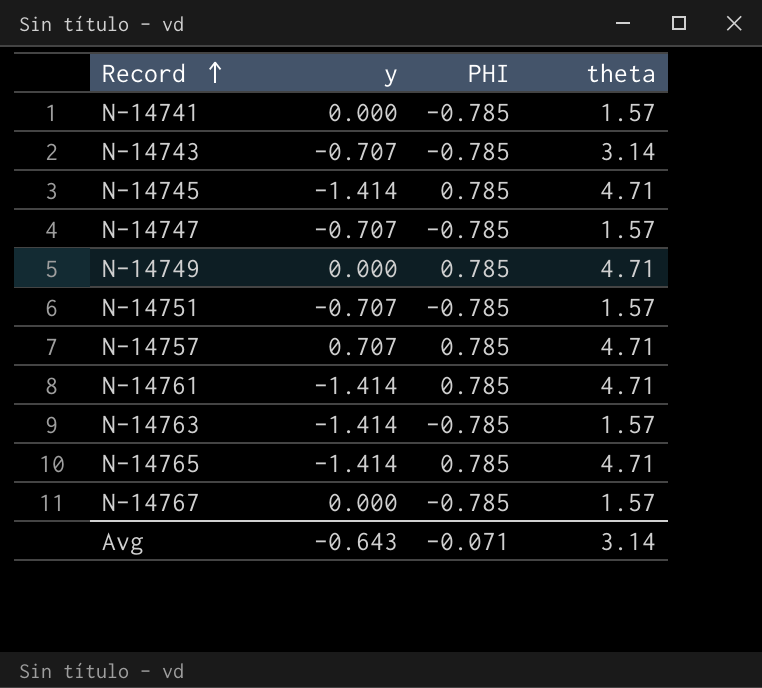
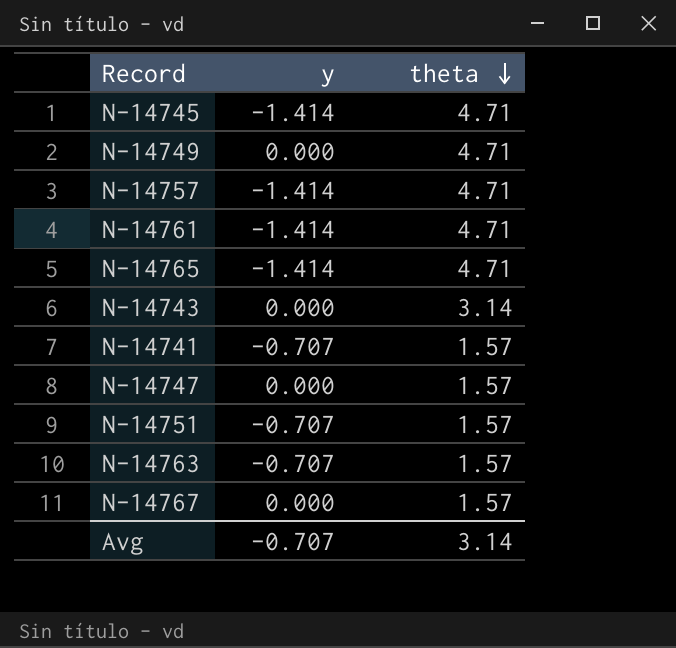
row order: Record ascending -> theta descending
column PHI | position: 3 -> none
N-14757 | y: 0.707 -> -1.414
N-14743 | y: -0.707 -> 0.000
N-14741 | y: 0.000 -> -0.707
N-14747 | y: -0.707 -> 0.000
N-14763 | y: -1.414 -> -0.707
Avg | y: -0.643 -> -0.707

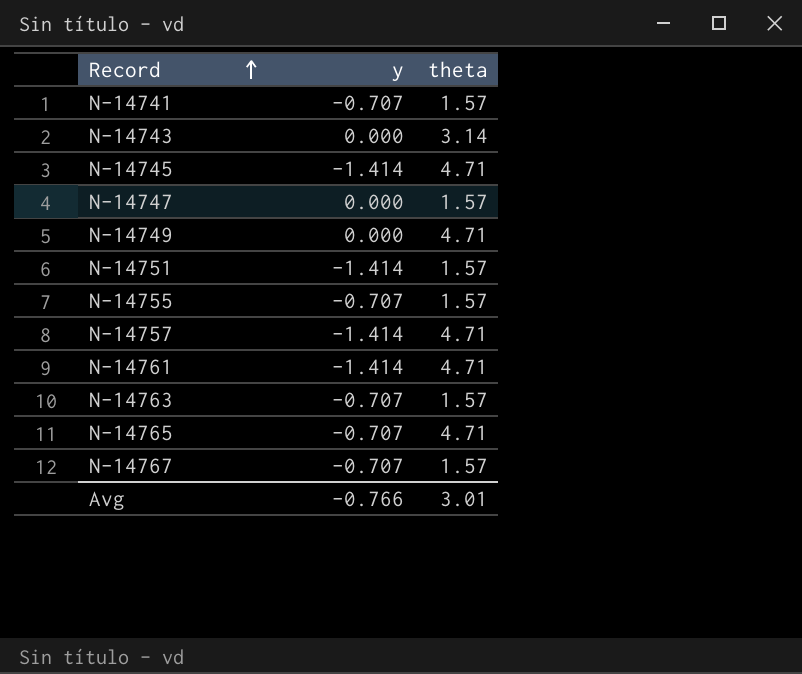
row order: theta descending -> Record ascending
N-14751 | y: -0.707 -> -1.414
row N-14755: none -> -0.707 | 1.57
N-14765 | y: -1.414 -> -0.707
N-14767 | y: 0.000 -> -0.707
Avg | y: -0.707 -> -0.766
Avg | theta: 3.14 -> 3.01

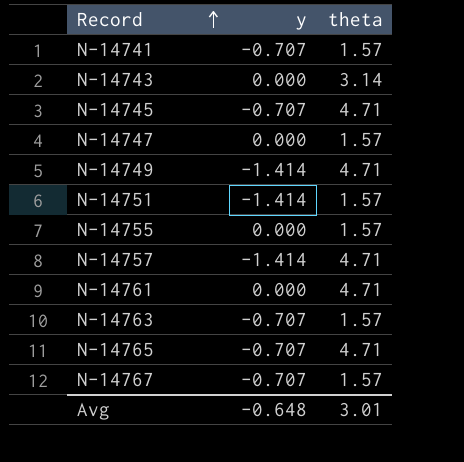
N-14745 | y: -1.414 -> -0.707
N-14749 | y: 0.000 -> -1.414
N-14755 | y: -0.707 -> 0.000
N-14761 | y: -1.414 -> 0.000
Avg | y: -0.766 -> -0.648

